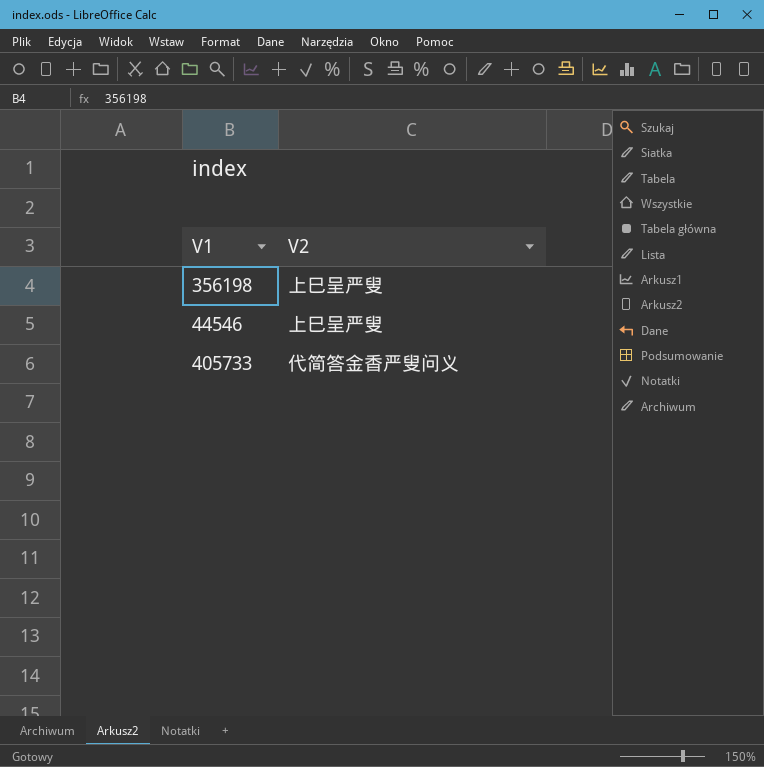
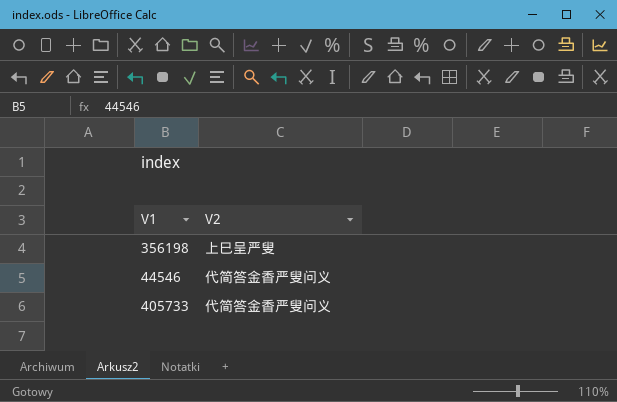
44546 | V2: 上巳呈严叟 -> 代简答金香严叟问义

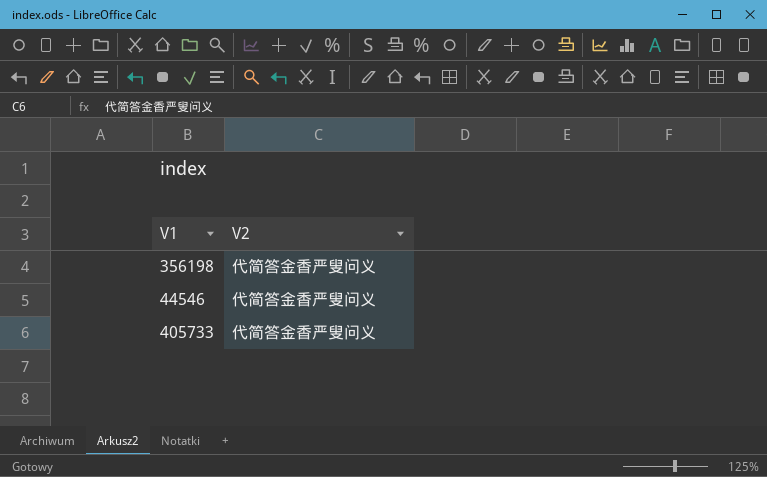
356198 | V2: 上巳呈严叟 -> 代简答金香严叟问义

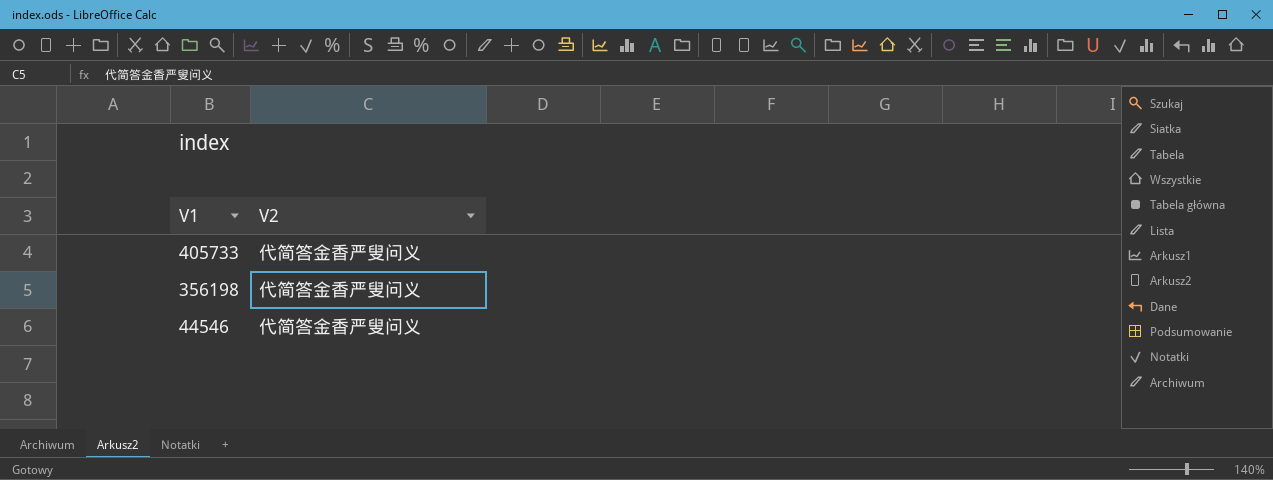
row order: none -> V1 descending

